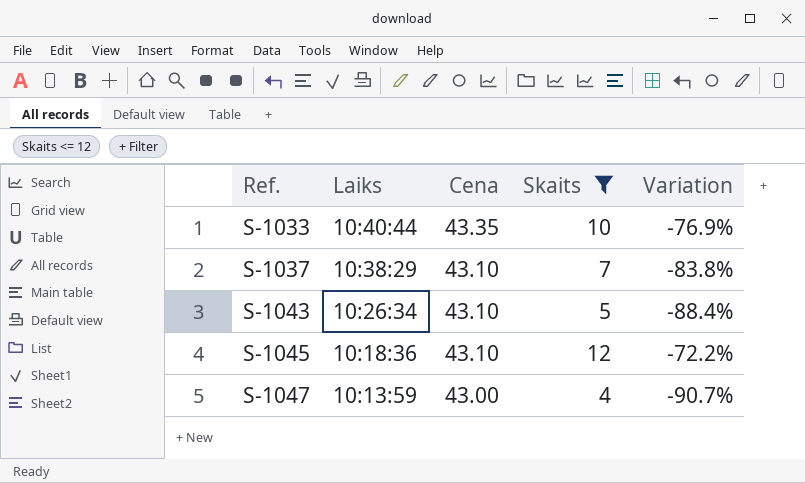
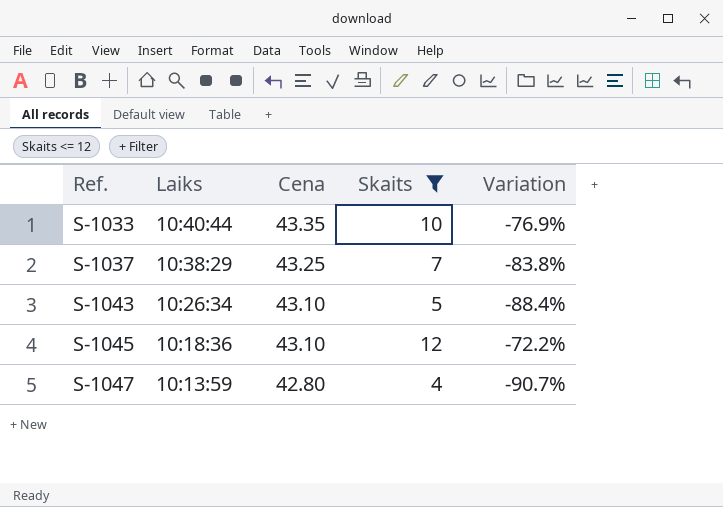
S-1037 | Cena: 43.10 -> 43.25
S-1047 | Cena: 43.00 -> 42.80

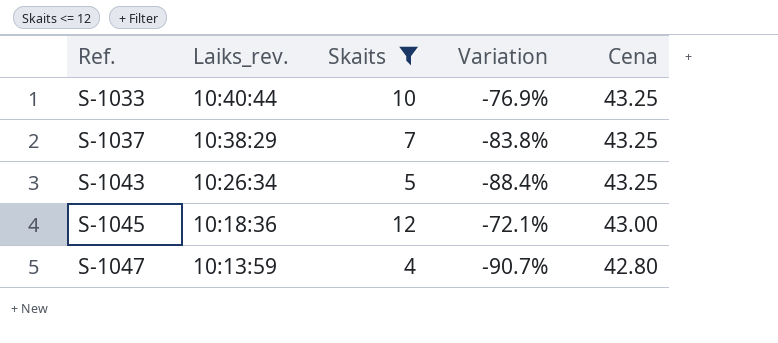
column name: Laiks -> Laiks_rev.
column Cena | position: 3 -> 5
S-1033 | Cena: 43.35 -> 43.25
S-1043 | Cena: 43.10 -> 43.25
S-1045 | Variation: -72.2% -> -72.1%
S-1045 | Cena: 43.10 -> 43.00

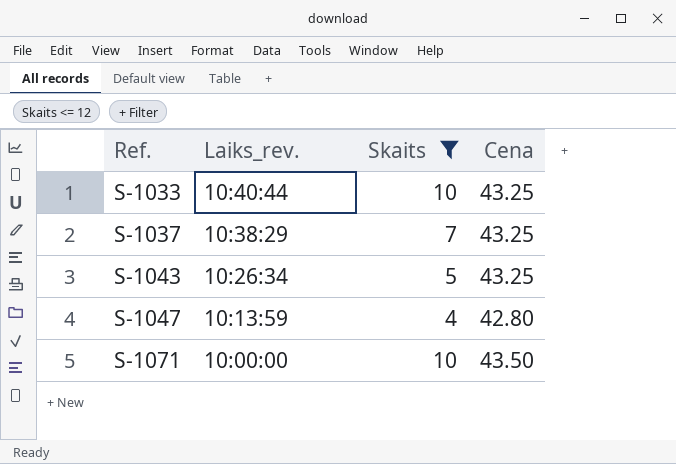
column Variation | formula: ([Skaits] - [Cena]) / [Cena] -> none
row S-1045: 10:18:36 | 12 | -72.1% | 43.00 -> none
row S-1071: none -> 10:00:00 | 10 | 43.50

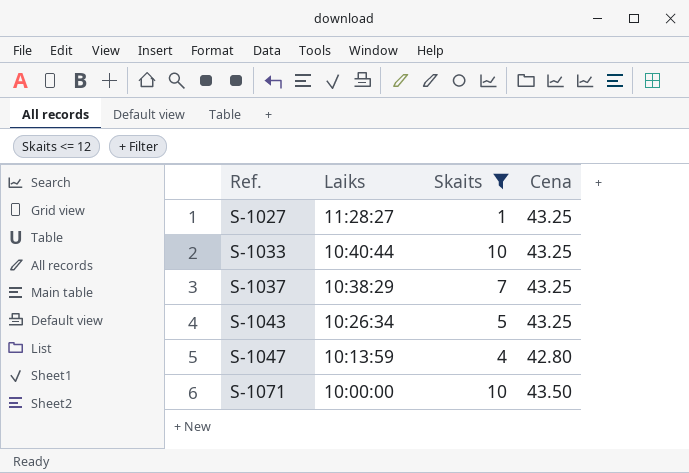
column name: Laiks_rev. -> Laiks
row S-1027: none -> 11:28:27 | 1 | 43.25

